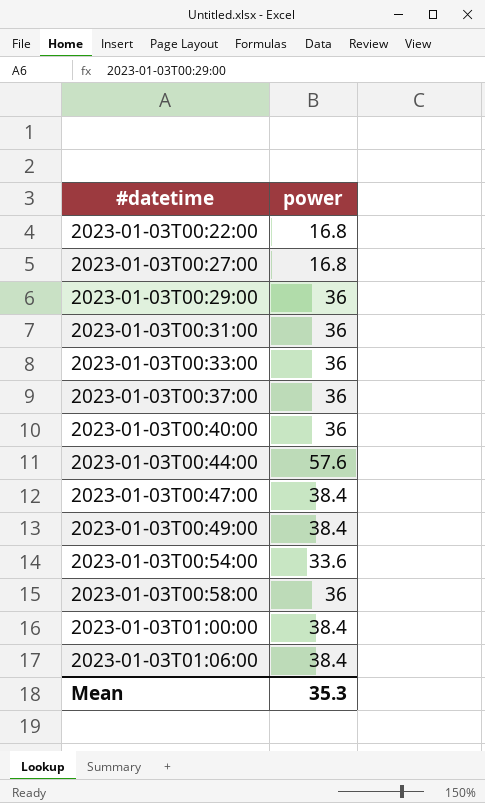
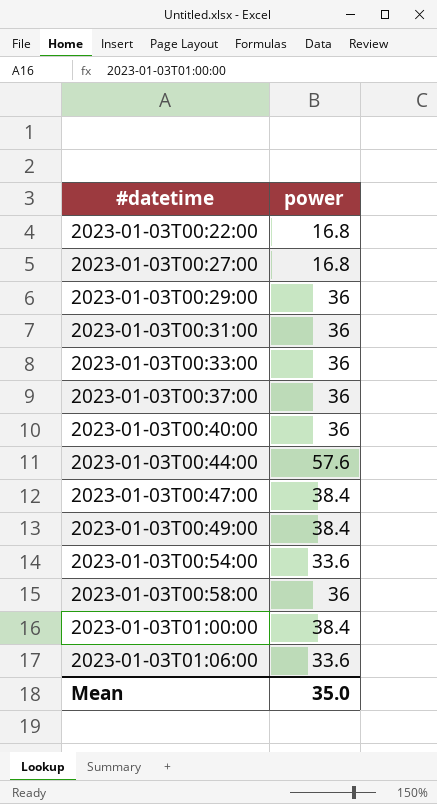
2023-01-03T01:06:00 | power: 38.4 -> 33.6
Mean | power: 35.3 -> 35.0

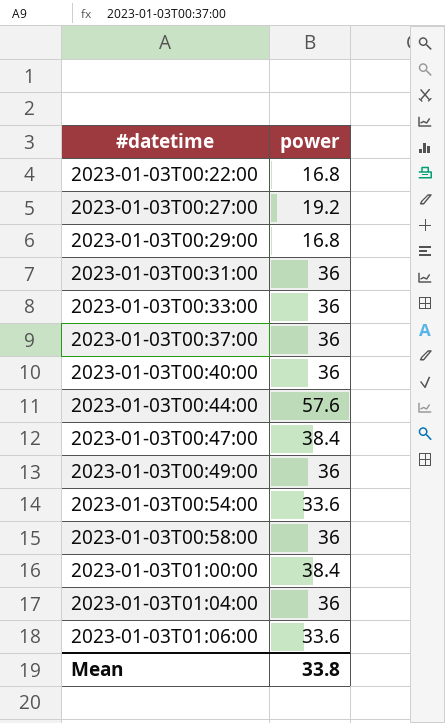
2023-01-03T00:27:00 | power: 16.8 -> 19.2
2023-01-03T00:29:00 | power: 36 -> 16.8
2023-01-03T00:49:00 | power: 38.4 -> 36
row 2023-01-03T01:04:00: none -> 36
Mean | power: 35.0 -> 33.8

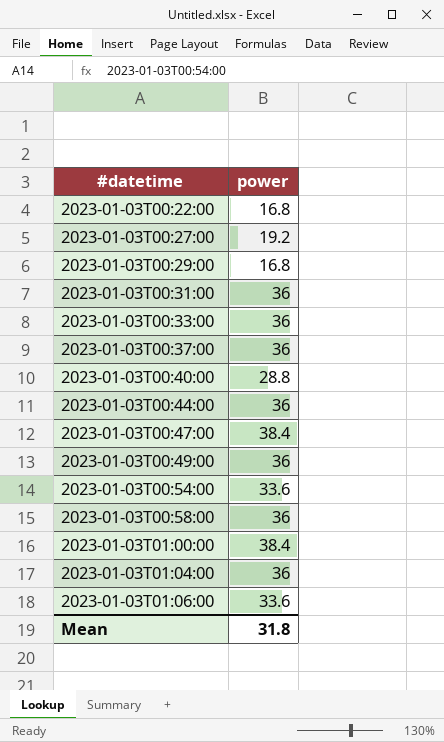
2023-01-03T00:40:00 | power: 36 -> 28.8
2023-01-03T00:44:00 | power: 57.6 -> 36
Mean | power: 33.8 -> 31.8

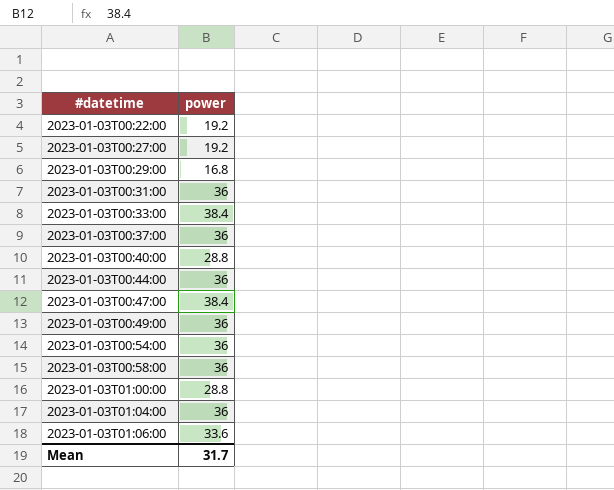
2023-01-03T00:22:00 | power: 16.8 -> 19.2
2023-01-03T00:33:00 | power: 36 -> 38.4
2023-01-03T00:54:00 | power: 33.6 -> 36
2023-01-03T01:00:00 | power: 38.4 -> 28.8
Mean | power: 31.8 -> 31.7

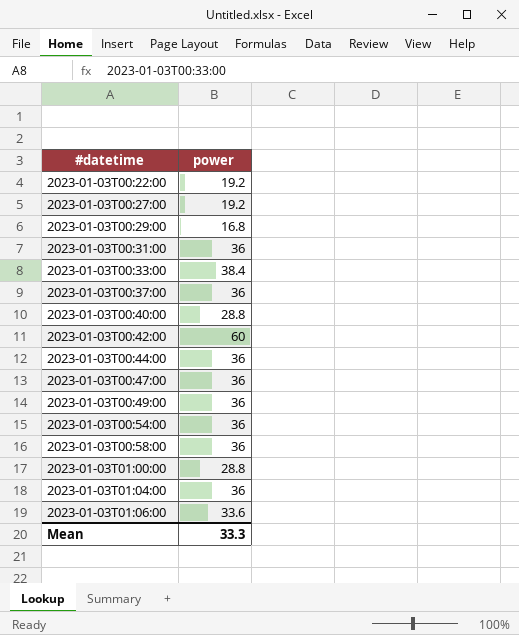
row 2023-01-03T00:42:00: none -> 60
2023-01-03T00:47:00 | power: 38.4 -> 36
Mean | power: 31.7 -> 33.3

